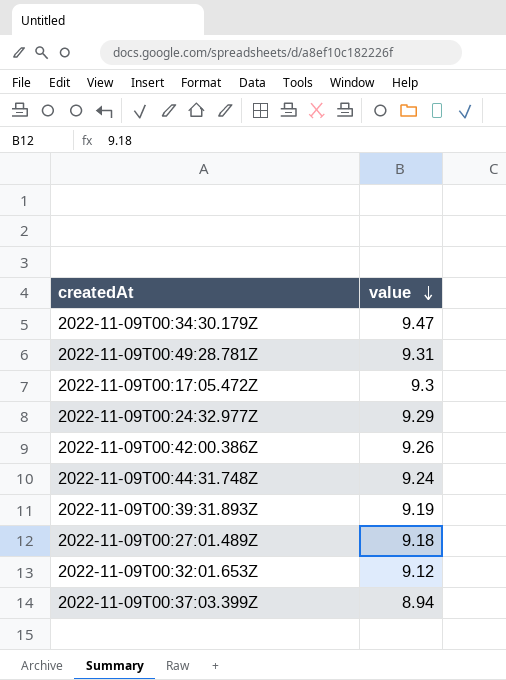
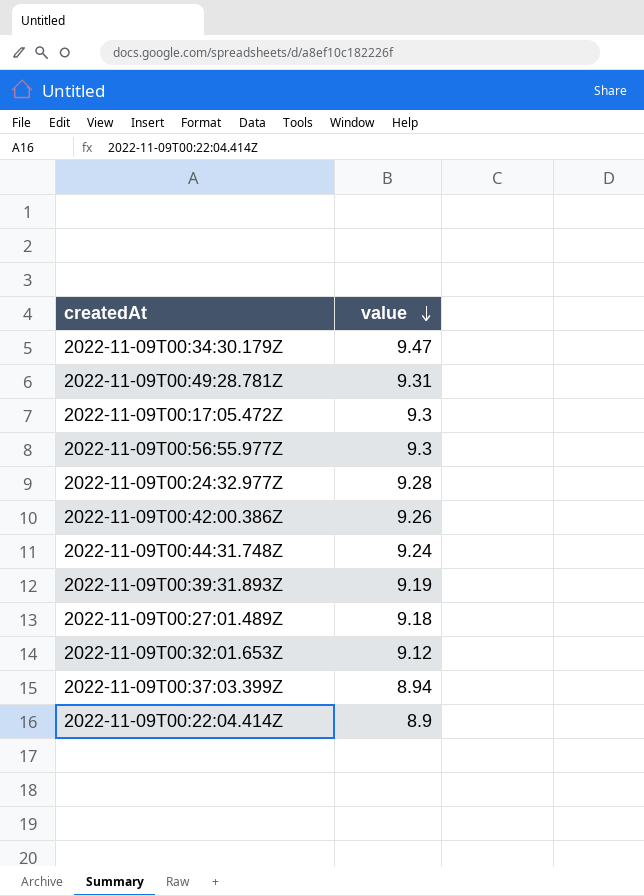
row 2022-11-09T00:56:55.977Z: none -> 9.3
2022-11-09T00:24:32.977Z | value: 9.29 -> 9.28
row 2022-11-09T00:22:04.414Z: none -> 8.9

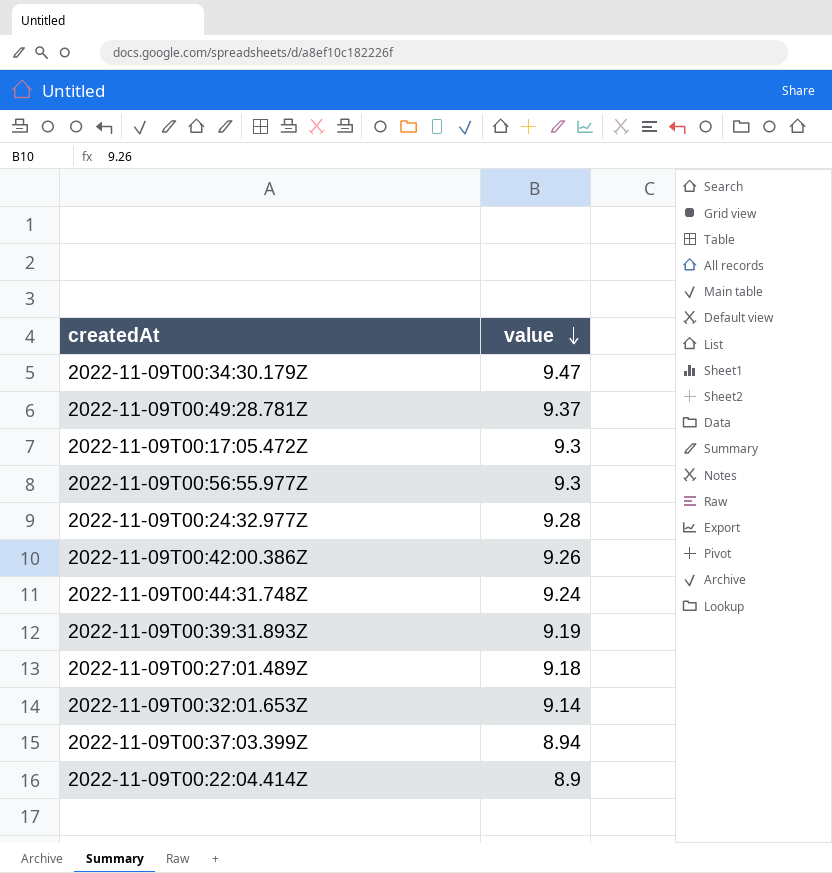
2022-11-09T00:49:28.781Z | value: 9.31 -> 9.37
2022-11-09T00:32:01.653Z | value: 9.12 -> 9.14

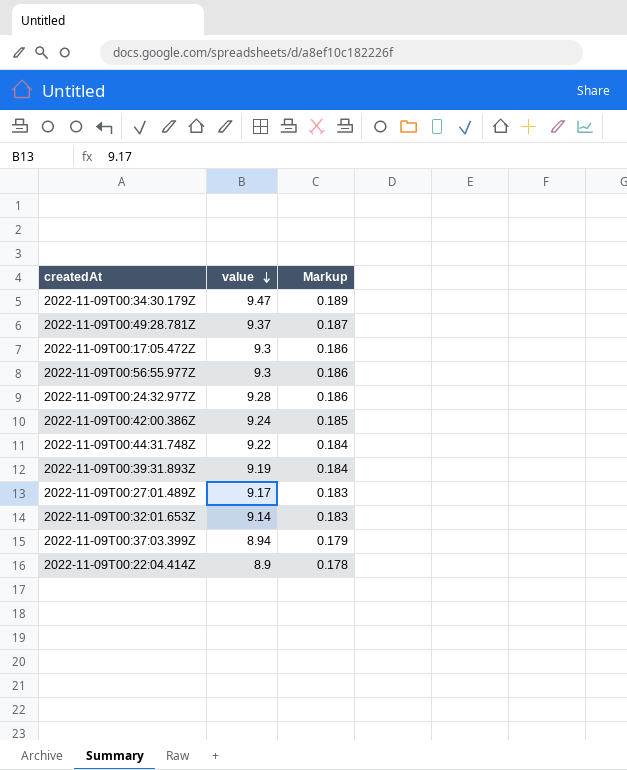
column Markup | formula: none -> [value] * 0.02
2022-11-09T00:42:00.386Z | value: 9.26 -> 9.24
2022-11-09T00:44:31.748Z | value: 9.24 -> 9.22
2022-11-09T00:27:01.489Z | value: 9.18 -> 9.17

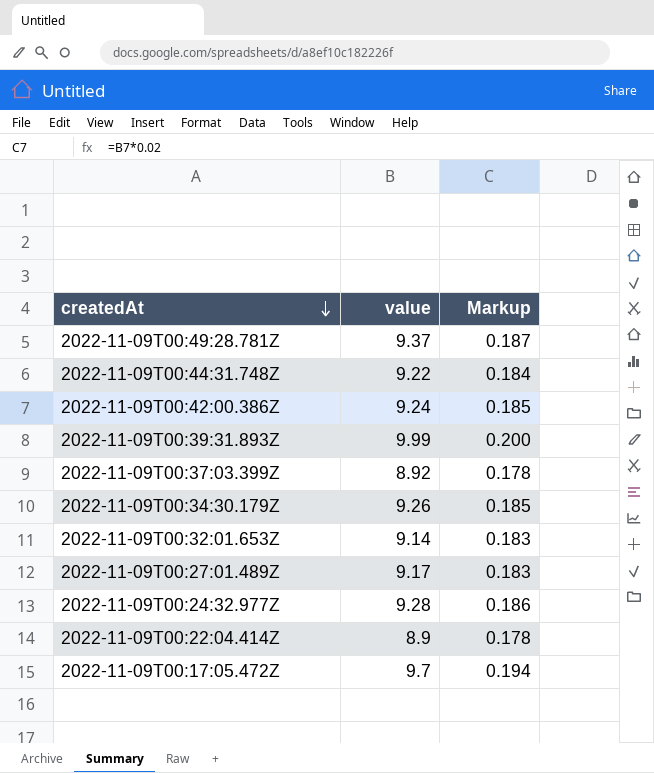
row order: value descending -> createdAt descending
row 2022-11-09T00:56:55.977Z: 9.3 | 0.186 -> none
2022-11-09T00:39:31.893Z | value: 9.19 -> 9.99
2022-11-09T00:39:31.893Z | Markup: 0.184 -> 0.200
2022-11-09T00:37:03.399Z | value: 8.94 -> 8.92
2022-11-09T00:37:03.399Z | Markup: 0.179 -> 0.178
2022-11-09T00:34:30.179Z | value: 9.47 -> 9.26
2022-11-09T00:34:30.179Z | Markup: 0.189 -> 0.185
2022-11-09T00:17:05.472Z | value: 9.3 -> 9.7
2022-11-09T00:17:05.472Z | Markup: 0.186 -> 0.194

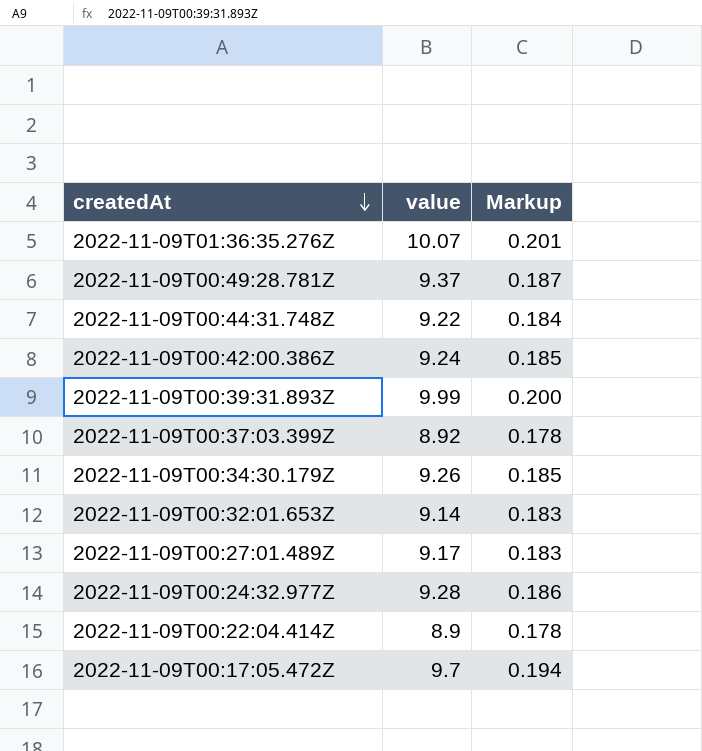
row 2022-11-09T01:36:35.276Z: none -> 10.07 | 0.201

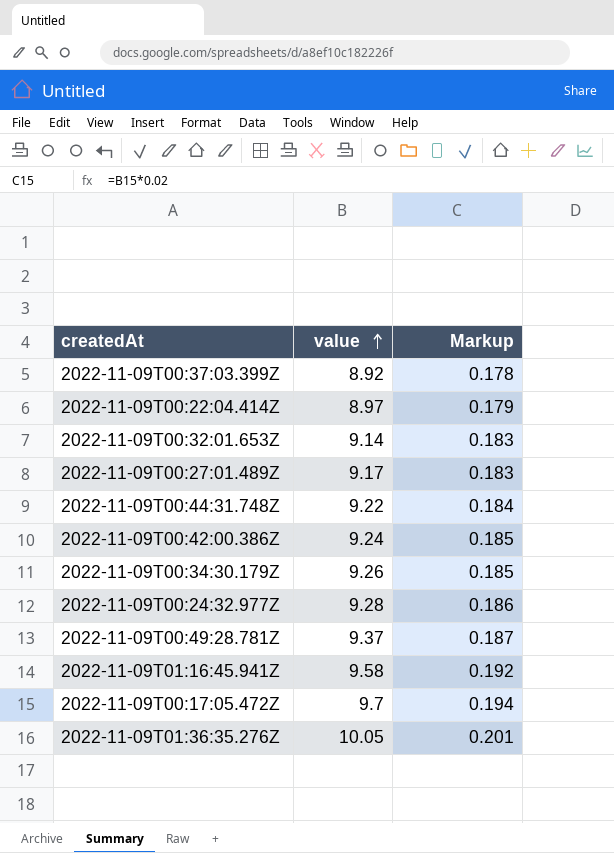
row order: createdAt descending -> value ascending
row 2022-11-09T00:39:31.893Z: 9.99 | 0.200 -> none
2022-11-09T00:22:04.414Z | value: 8.9 -> 8.97
2022-11-09T00:22:04.414Z | Markup: 0.178 -> 0.179
row 2022-11-09T01:16:45.941Z: none -> 9.58 | 0.192
2022-11-09T01:36:35.276Z | value: 10.07 -> 10.05

